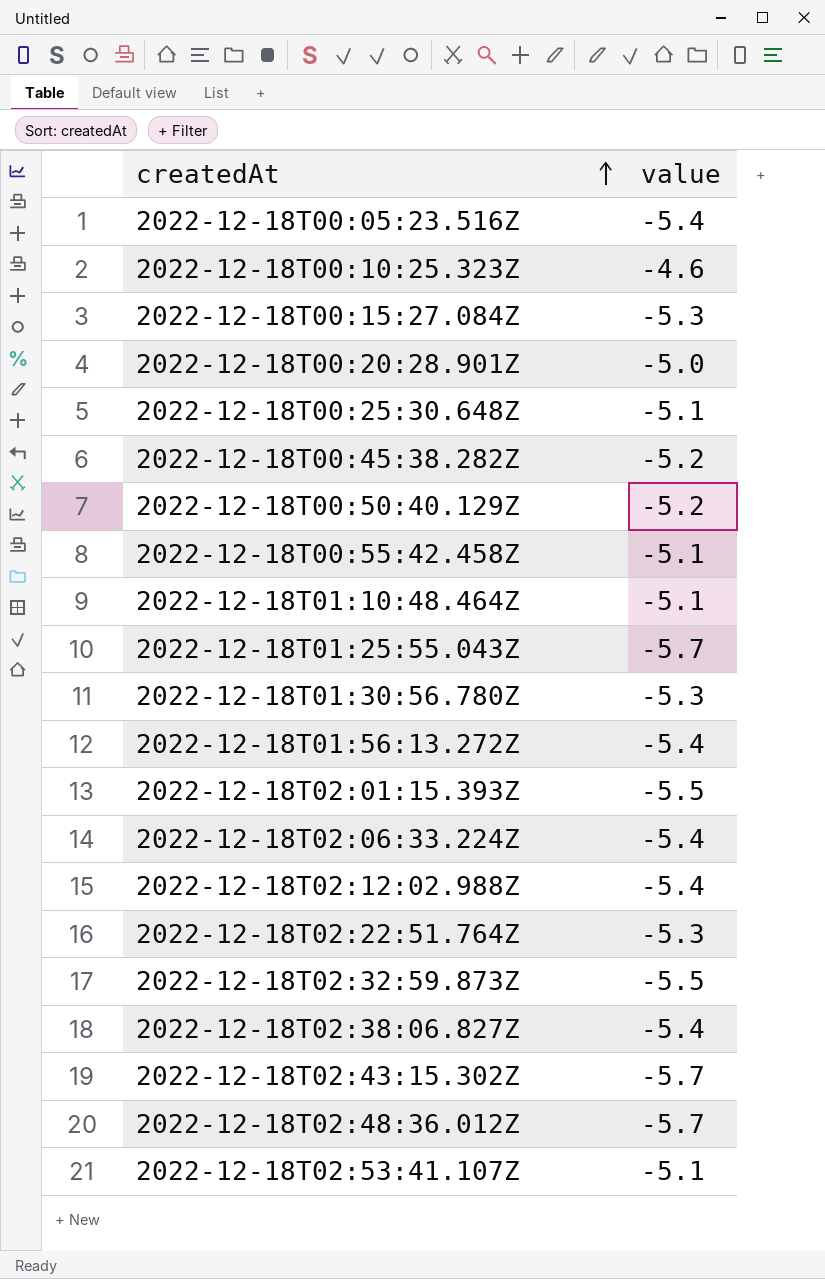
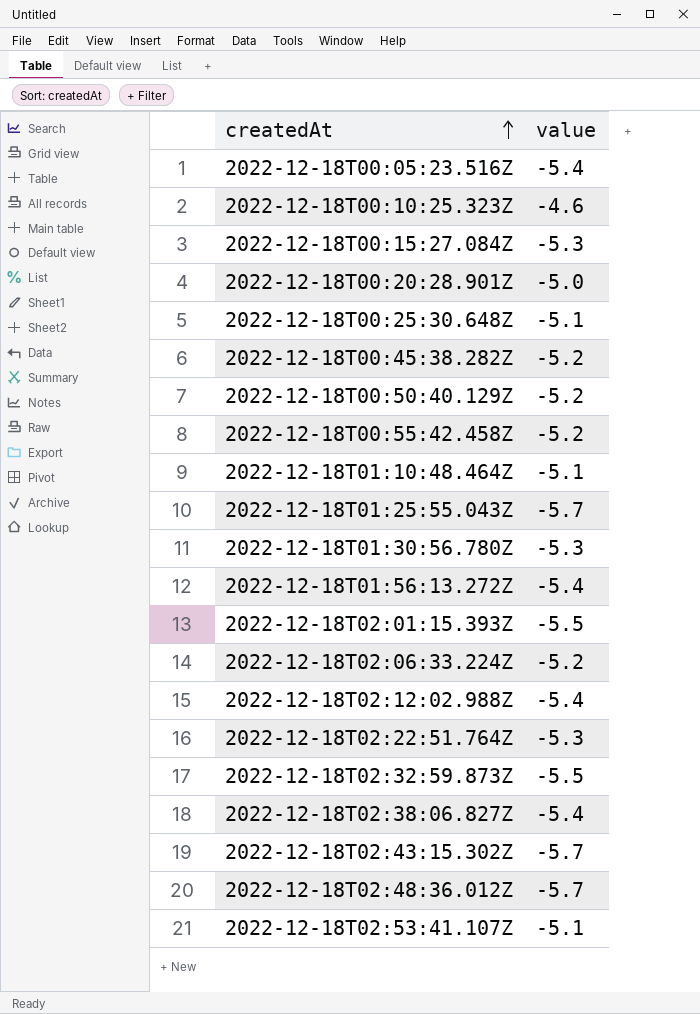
2022-12-18T00:55:42.458Z | value: -5.1 -> -5.2
2022-12-18T02:06:33.224Z | value: -5.4 -> -5.2

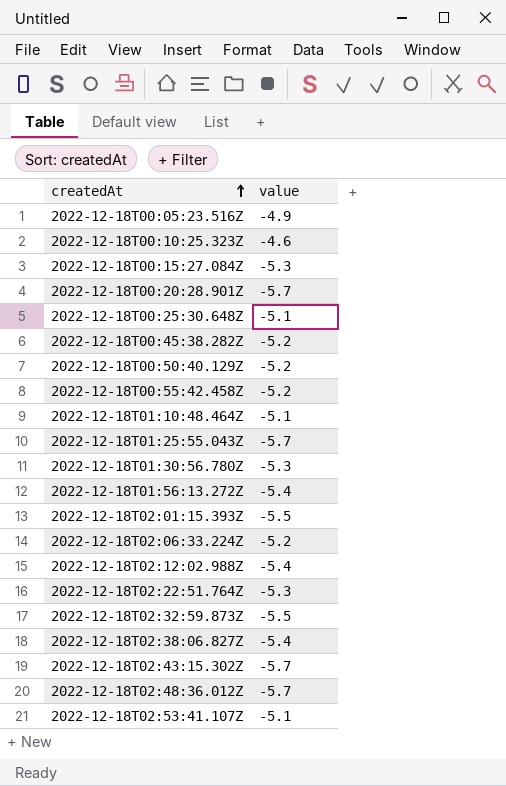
2022-12-18T00:05:23.516Z | value: -5.4 -> -4.9
2022-12-18T00:20:28.901Z | value: -5.0 -> -5.7

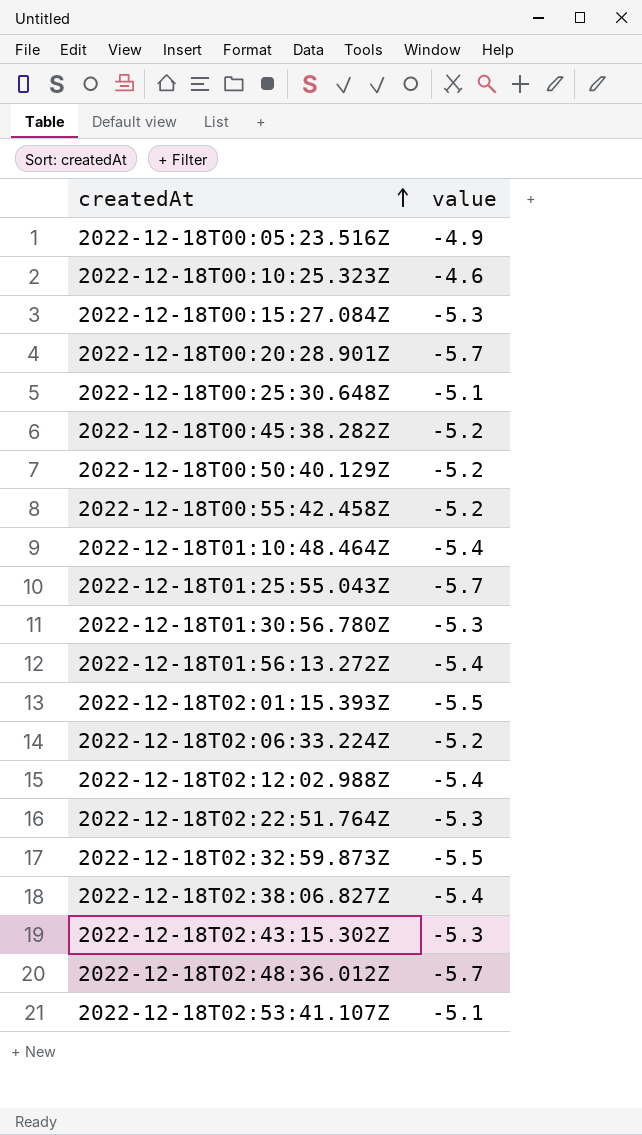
2022-12-18T01:10:48.464Z | value: -5.1 -> -5.4
2022-12-18T02:43:15.302Z | value: -5.7 -> -5.3

